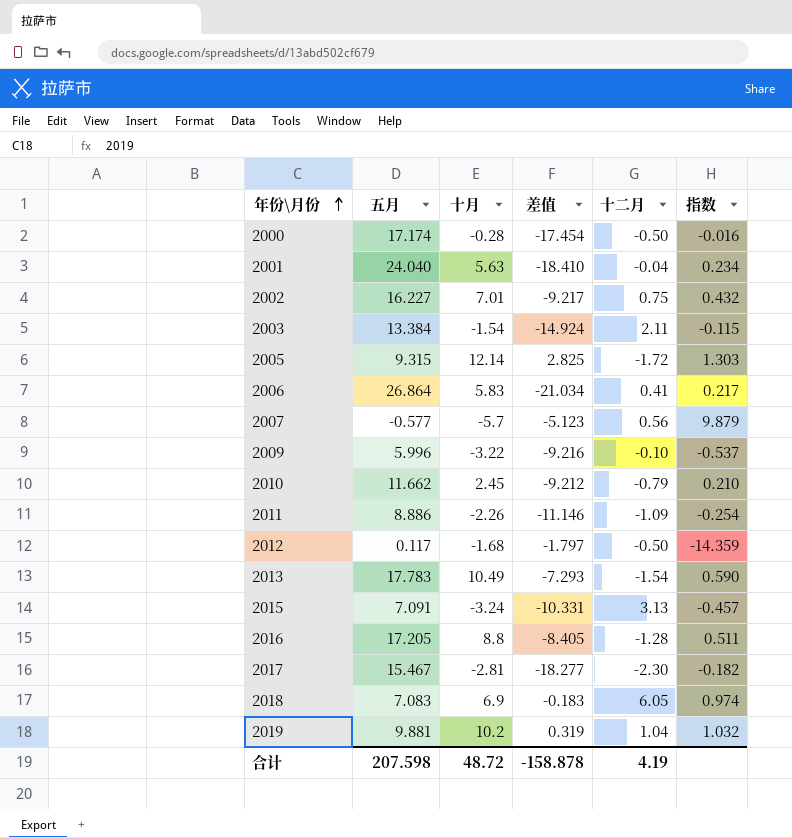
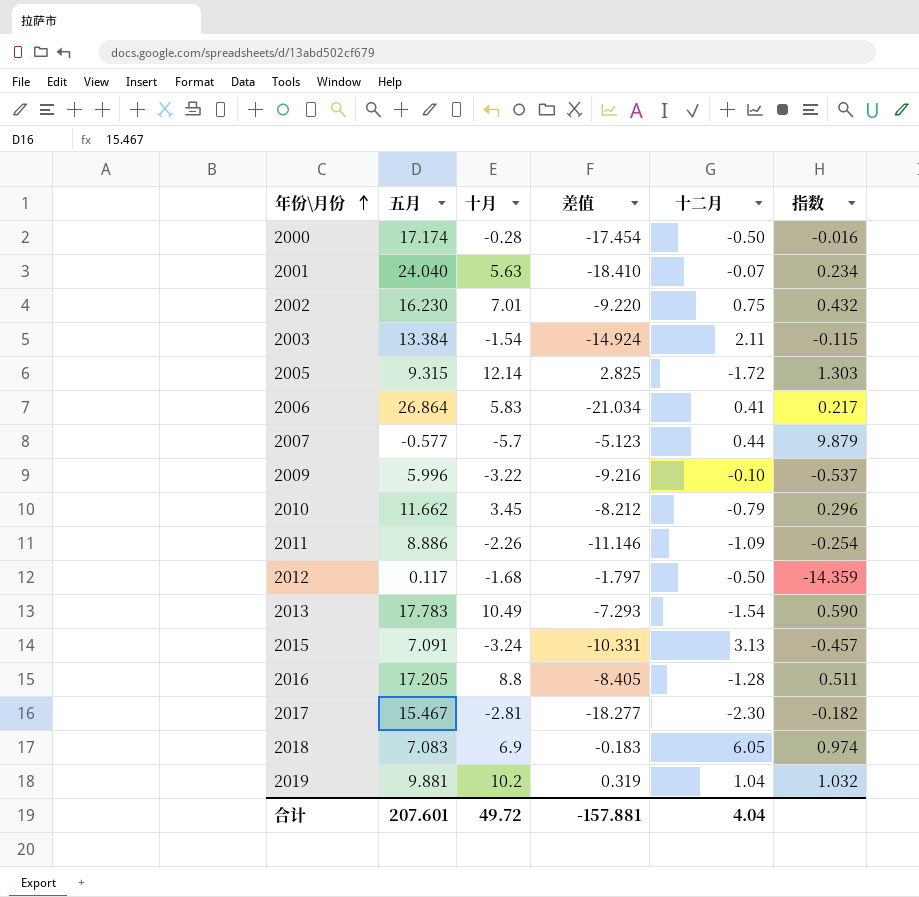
2001 | 十二月: -0.04 -> -0.07
2002 | 五月: 16.227 -> 16.230
2002 | 差值: -9.217 -> -9.220
2007 | 十二月: 0.56 -> 0.44
2010 | 十月: 2.45 -> 3.45
2010 | 差值: -9.212 -> -8.212
2010 | 指数: 0.210 -> 0.296
合计 | 五月: 207.598 -> 207.601
合计 | 十月: 48.72 -> 49.72
合计 | 差值: -158.878 -> -157.881
合计 | 十二月: 4.19 -> 4.04

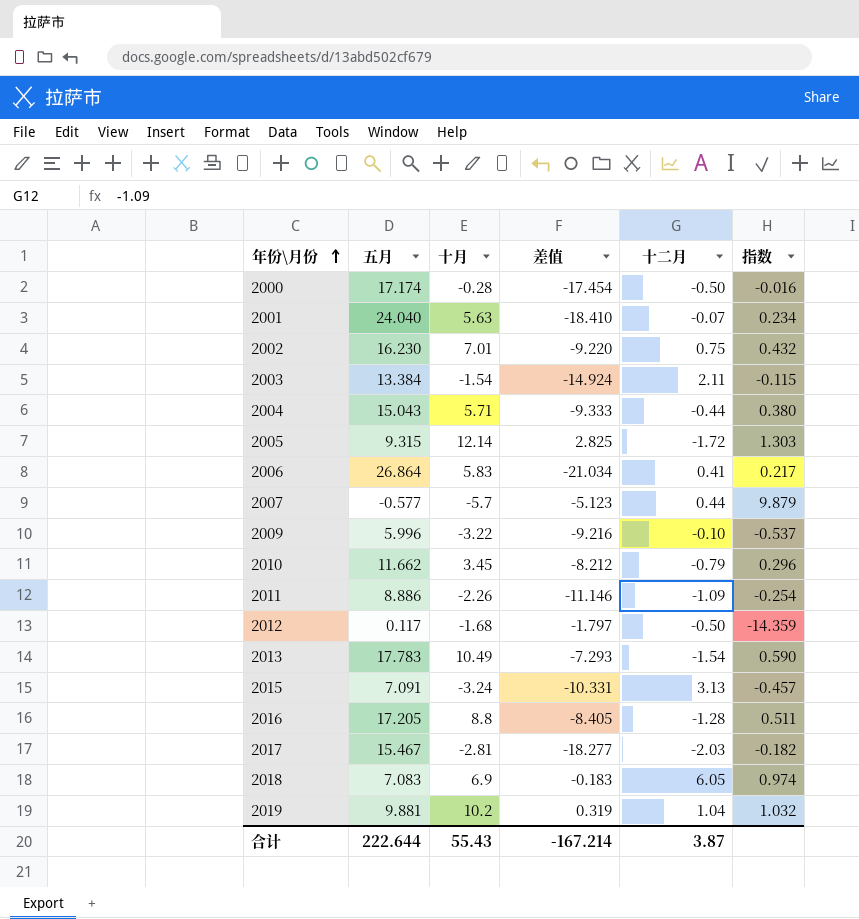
row 2004: none -> 15.043 | 5.71 | -9.333 | -0.44 | 0.380
2017 | 十二月: -2.30 -> -2.03
合计 | 五月: 207.601 -> 222.644
合计 | 十月: 49.72 -> 55.43
合计 | 差值: -157.881 -> -167.214
合计 | 十二月: 4.04 -> 3.87

